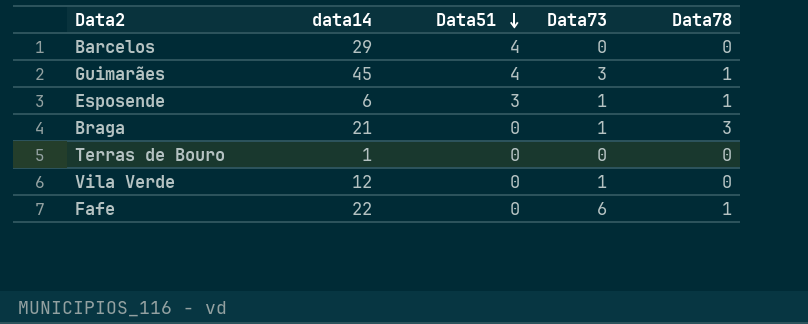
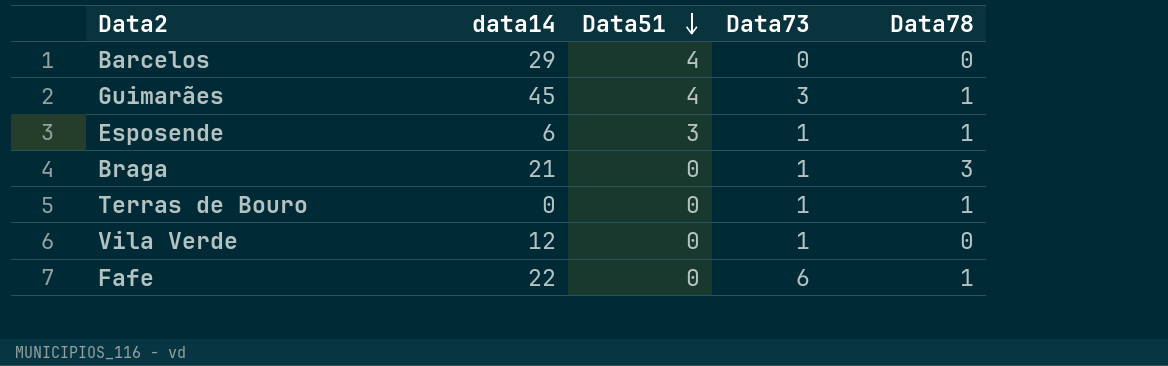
Terras de Bouro | data14: 1 -> 0
Terras de Bouro | Data73: 0 -> 1
Terras de Bouro | Data78: 0 -> 1

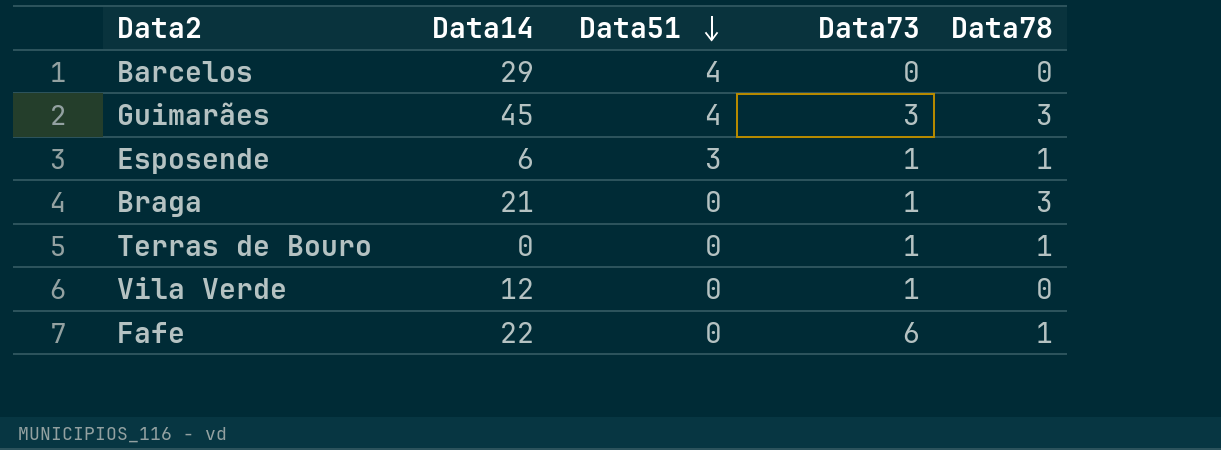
column name: data14 -> Data14
Guimarães | Data78: 1 -> 3

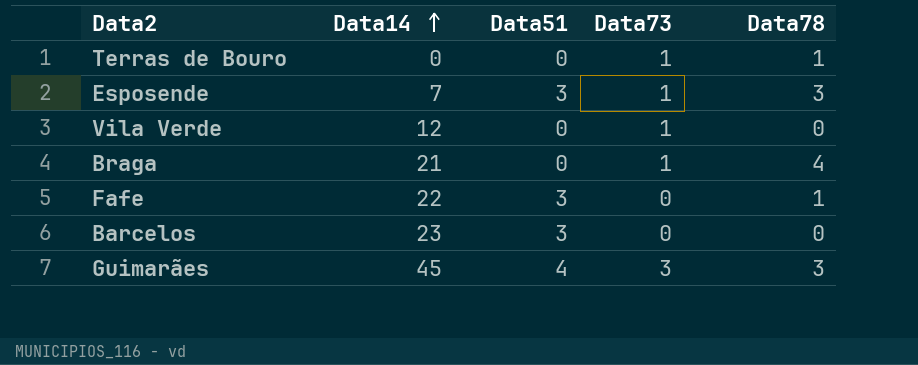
row order: Data51 descending -> Data14 ascending
Esposende | Data14: 6 -> 7
Esposende | Data78: 1 -> 3
Braga | Data78: 3 -> 4
Fafe | Data51: 0 -> 3
Fafe | Data73: 6 -> 0
Barcelos | Data14: 29 -> 23
Barcelos | Data51: 4 -> 3

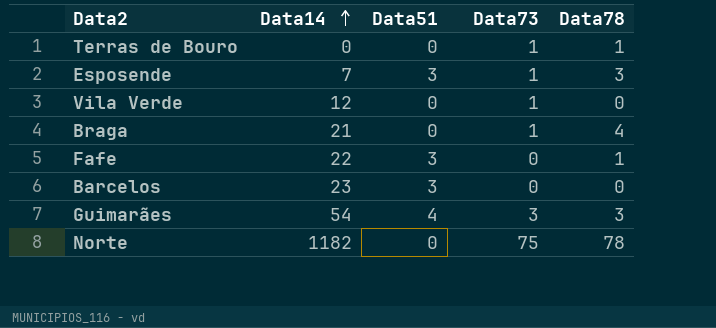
Guimarães | Data14: 45 -> 54
row Norte: none -> 1182 | 0 | 75 | 78

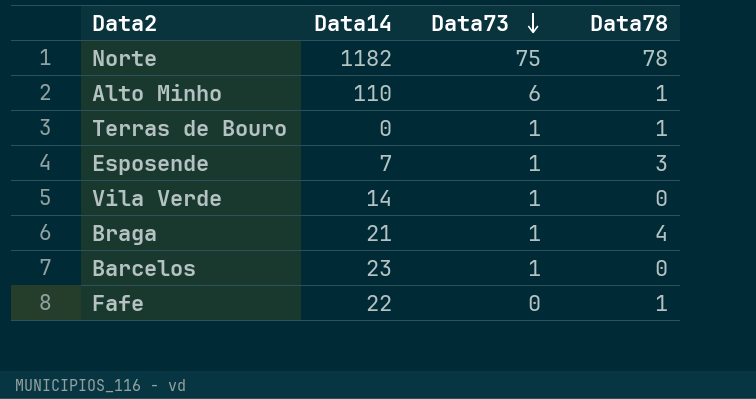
row order: Data14 ascending -> Data73 descending
column Data51 | position: 3 -> none
row Guimarães: 54 | 4 | 3 | 3 -> none
row Alto Minho: none -> 110 | 6 | 1
Vila Verde | Data14: 12 -> 14
Barcelos | Data73: 0 -> 1

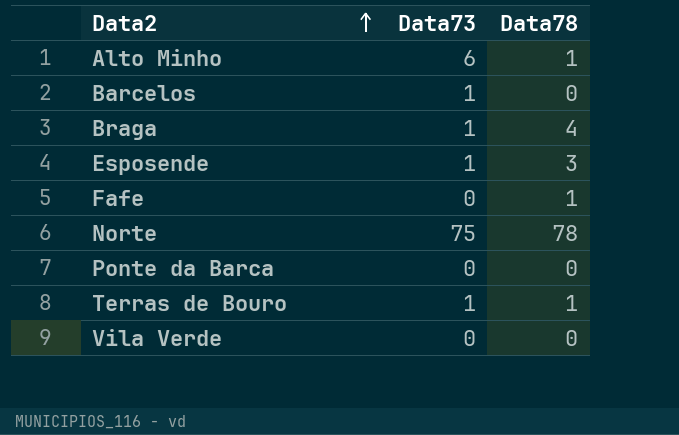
row order: Data73 descending -> Data2 ascending
column Data14 | position: 2 -> none
row Ponte da Barca: none -> 0 | 0
Vila Verde | Data73: 1 -> 0

